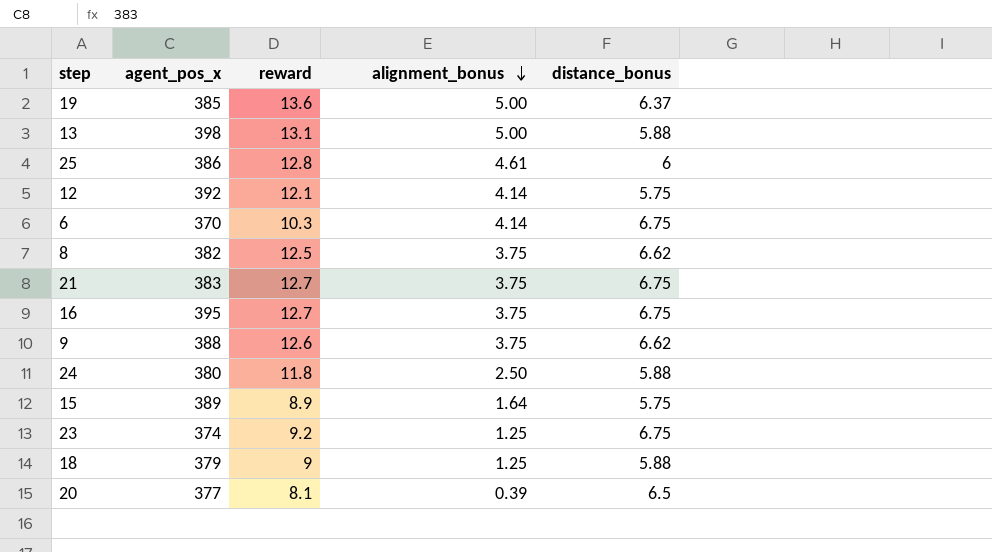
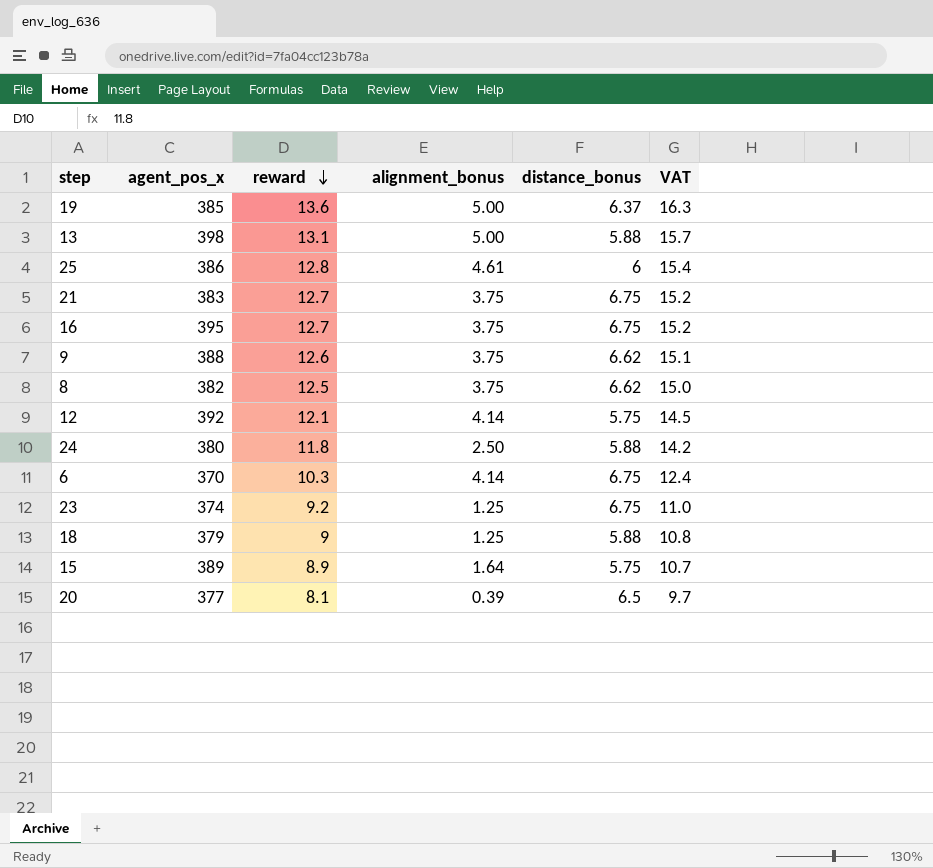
row order: alignment_bonus descending -> reward descending
column VAT | formula: none -> [reward] * 1.2

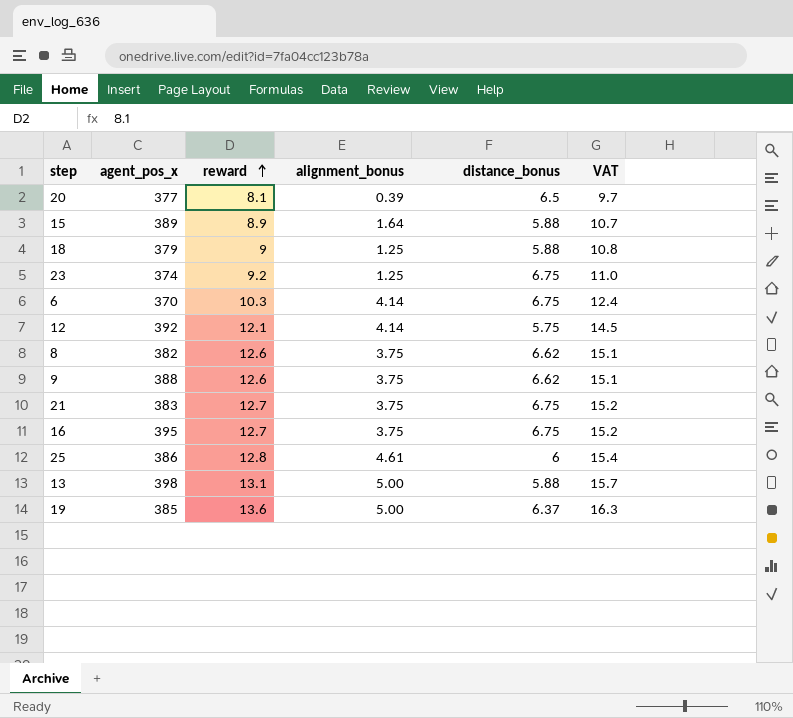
row order: reward descending -> reward ascending
row 24: 380 | 11.8 | 2.50 | 5.88 | 14.2 -> none
15 | distance_bonus: 5.75 -> 5.88
8 | reward: 12.5 -> 12.6
8 | VAT: 15.0 -> 15.1

